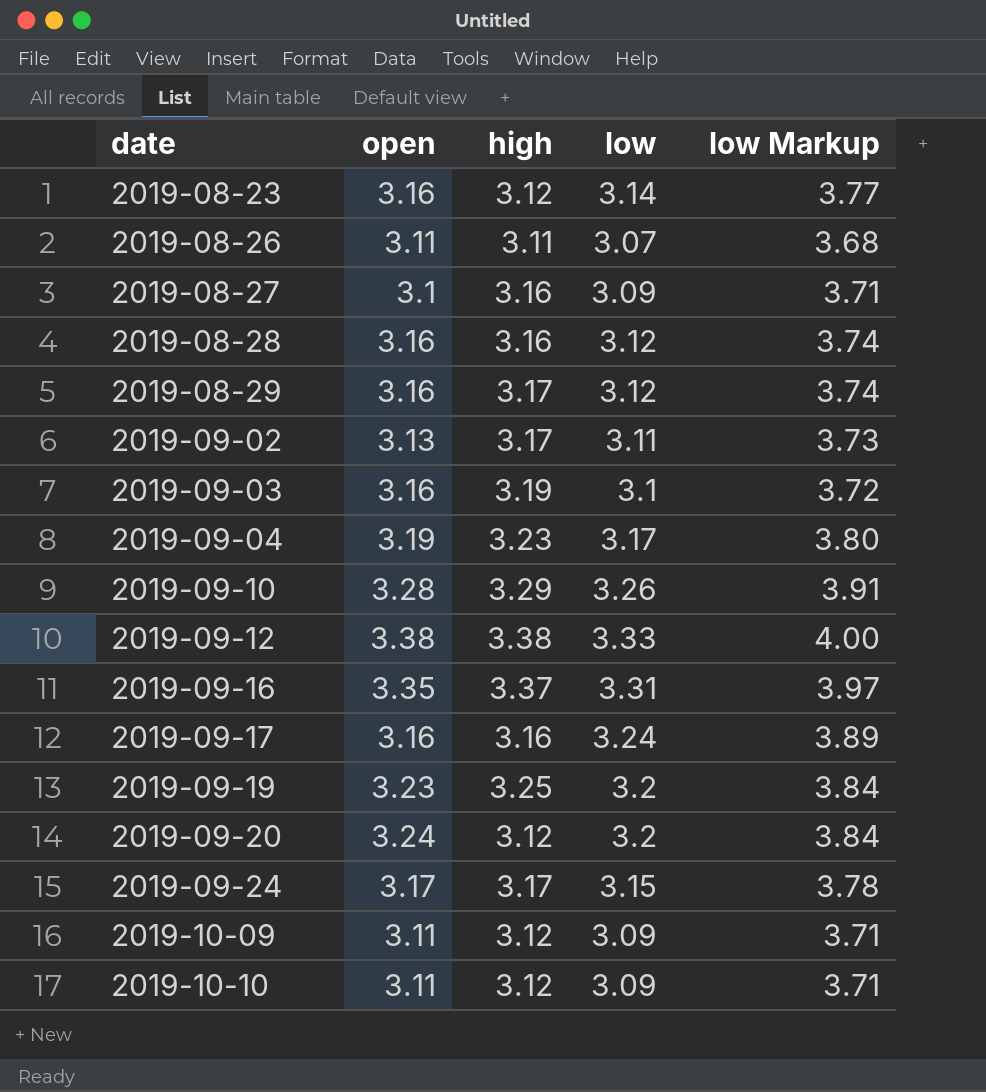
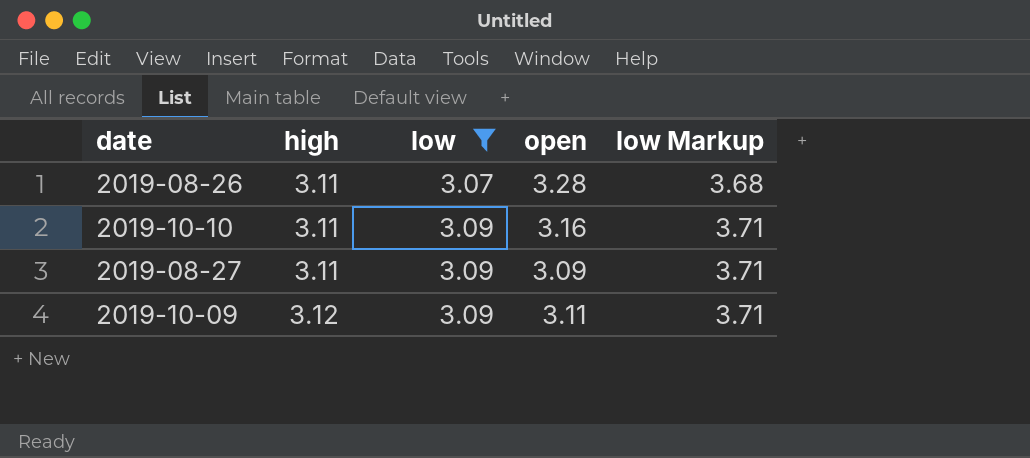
filter: none -> low <= 3.09
row order: date ascending -> high ascending
column open | position: 2 -> 4
2019-08-26 | open: 3.11 -> 3.28
2019-10-10 | high: 3.12 -> 3.11
2019-10-10 | open: 3.11 -> 3.16
2019-08-27 | high: 3.16 -> 3.11
2019-08-27 | open: 3.1 -> 3.09

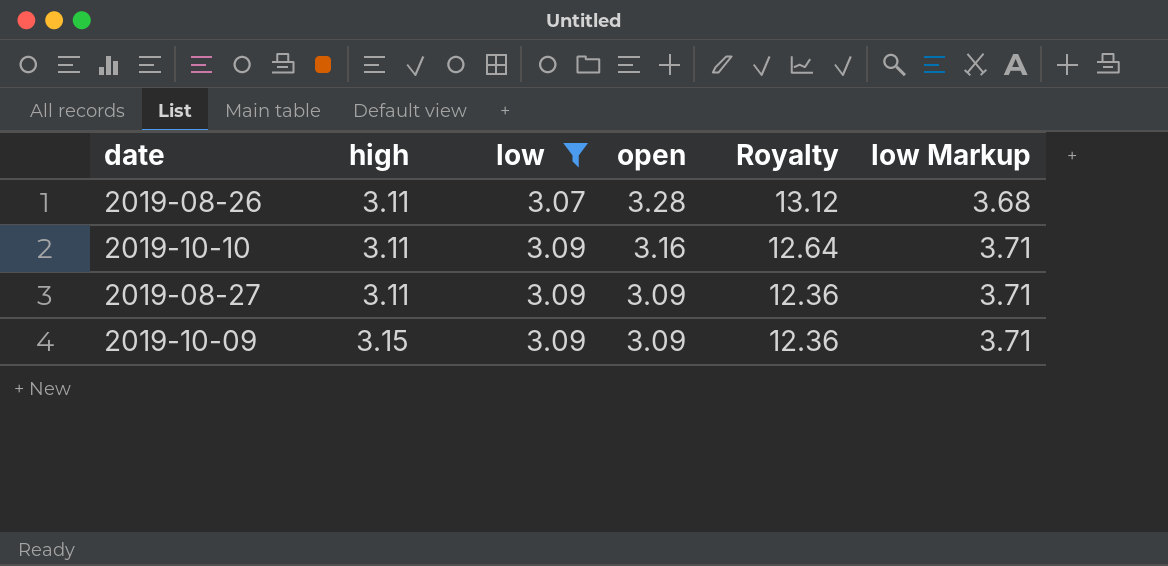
column Royalty | formula: none -> [open] * 4
2019-10-09 | high: 3.12 -> 3.15
2019-10-09 | open: 3.11 -> 3.09

